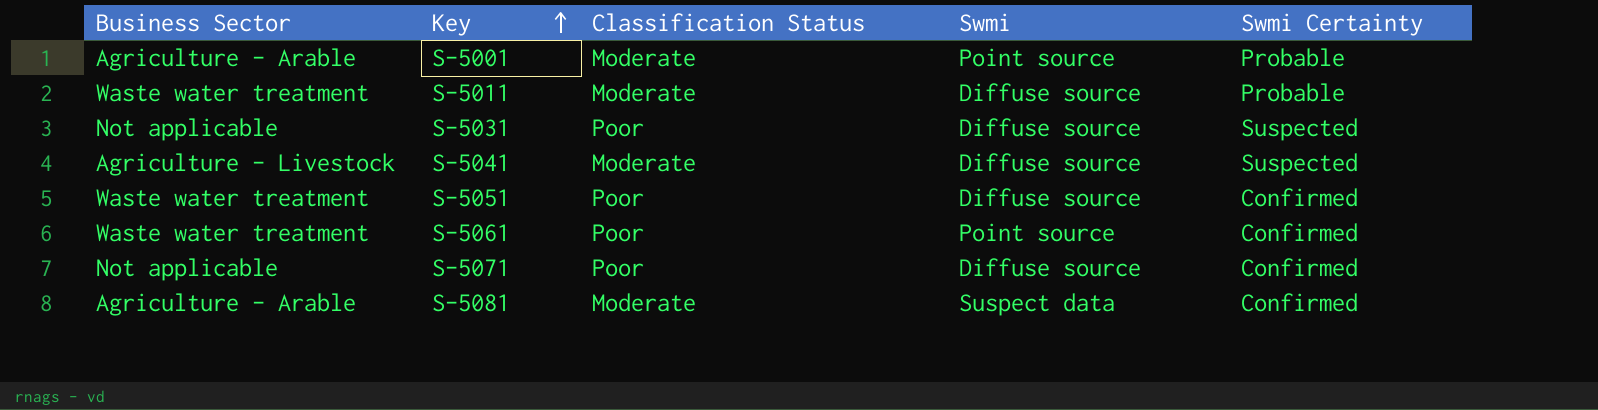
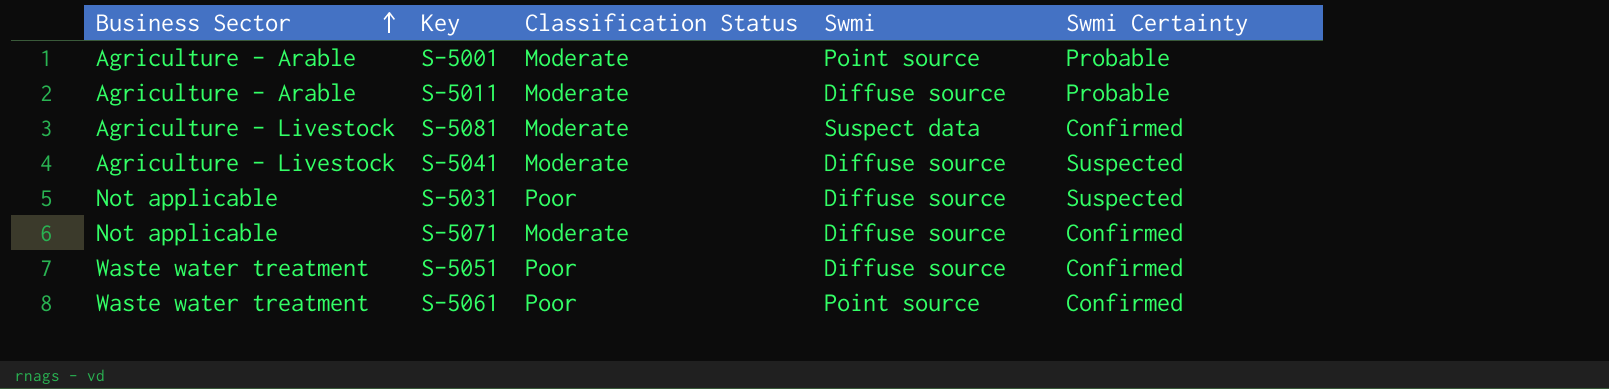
row order: Key ascending -> Business Sector ascending
S-5011 | Business Sector: Waste water treatment -> Agriculture - Arable
S-5081 | Business Sector: Agriculture - Arable -> Agriculture - Livestock
S-5071 | Classification Status: Poor -> Moderate

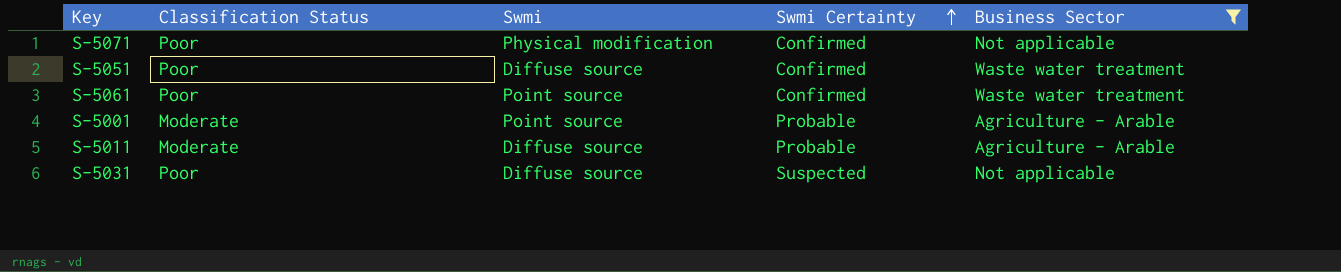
filter: none -> Business Sector != Agriculture - Livestock
row order: Business Sector ascending -> Swmi Certainty ascending
column Business Sector | position: 1 -> 5
S-5071 | Classification Status: Moderate -> Poor
S-5071 | Swmi: Diffuse source -> Physical modification

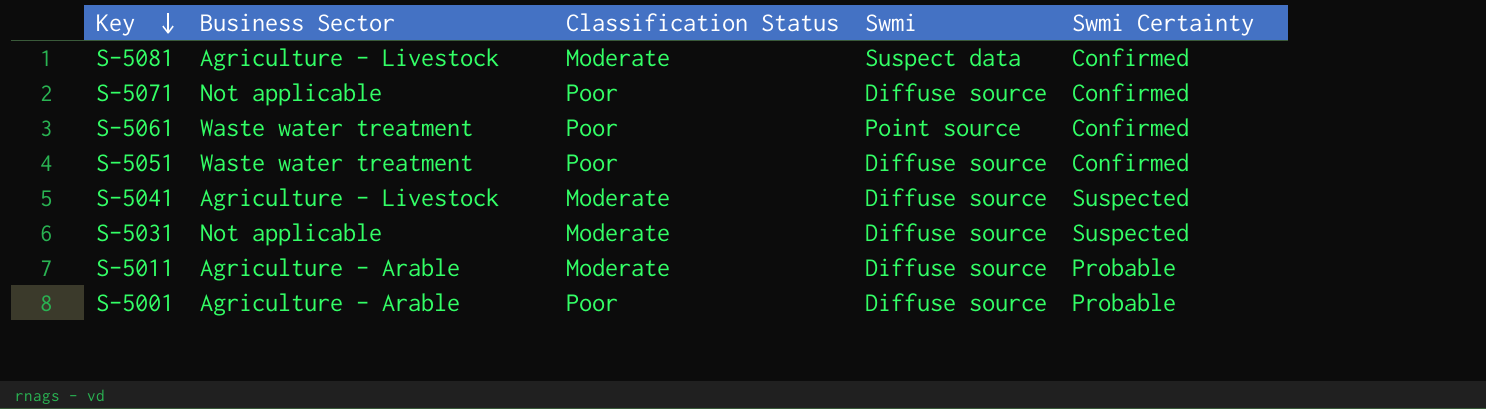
filter: Business Sector != Agriculture - Livestock -> none
row order: Swmi Certainty ascending -> Key descending
column Business Sector | position: 5 -> 2
S-5071 | Swmi: Physical modification -> Diffuse source
S-5031 | Classification Status: Poor -> Moderate
S-5001 | Classification Status: Moderate -> Poor
S-5001 | Swmi: Point source -> Diffuse source

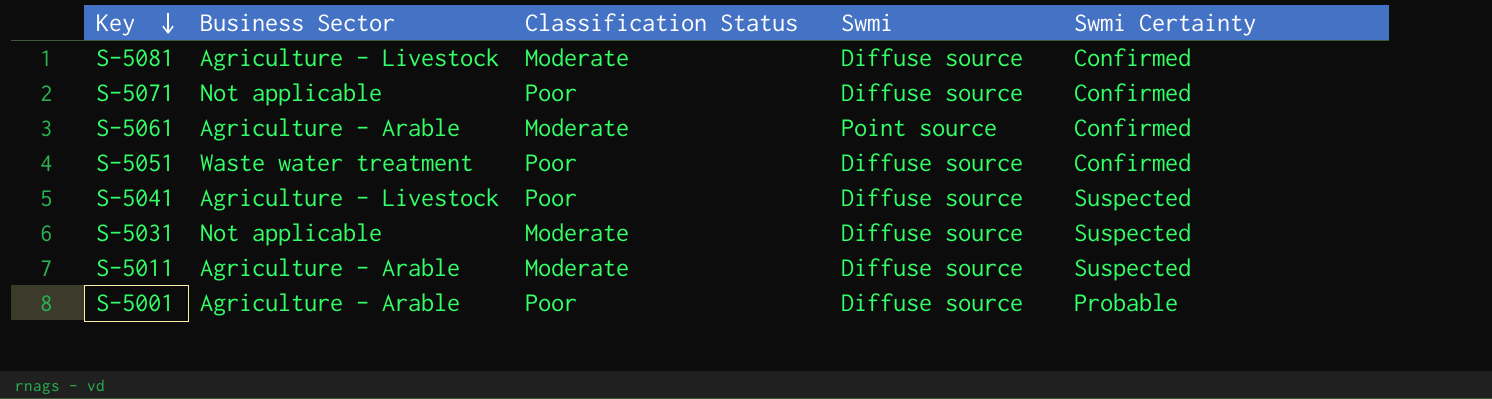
S-5081 | Swmi: Suspect data -> Diffuse source
S-5061 | Business Sector: Waste water treatment -> Agriculture - Arable
S-5061 | Classification Status: Poor -> Moderate
S-5041 | Classification Status: Moderate -> Poor
S-5011 | Swmi Certainty: Probable -> Suspected

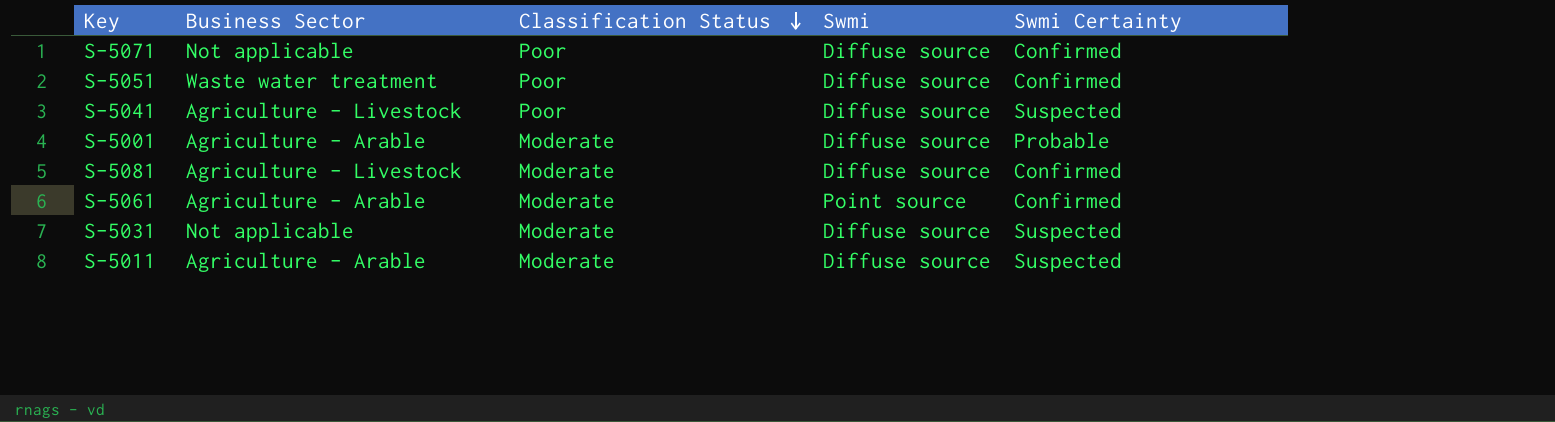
row order: Key descending -> Classification Status descending
S-5001 | Classification Status: Poor -> Moderate

